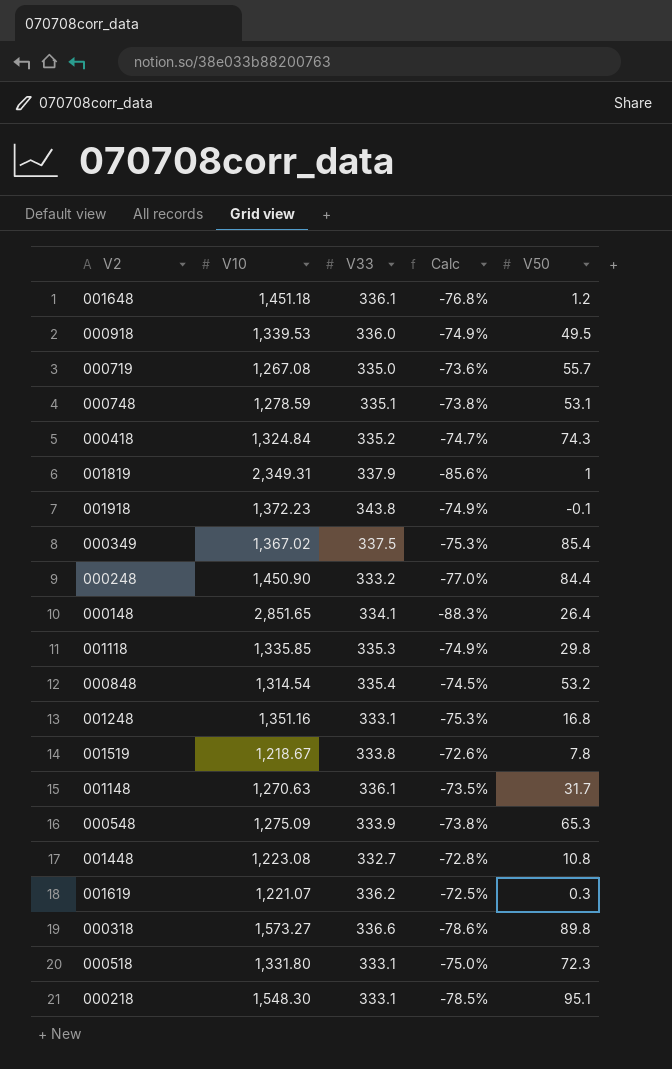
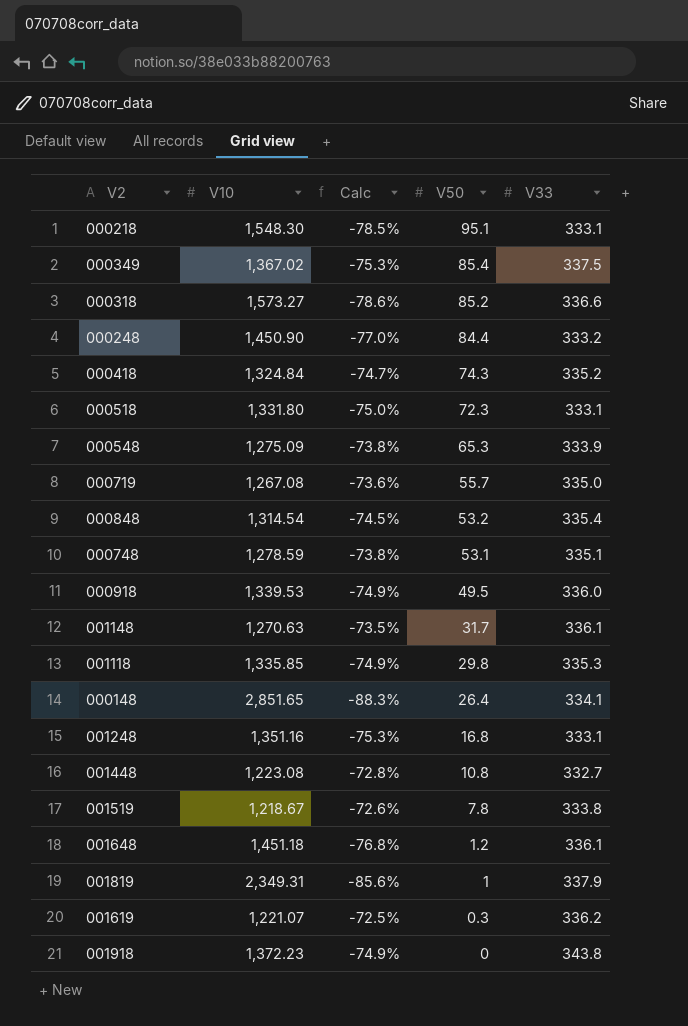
row order: none -> V50 descending
column V33 | position: 3 -> 5
000318 | V50: 89.8 -> 85.2
001918 | V50: -0.1 -> 0

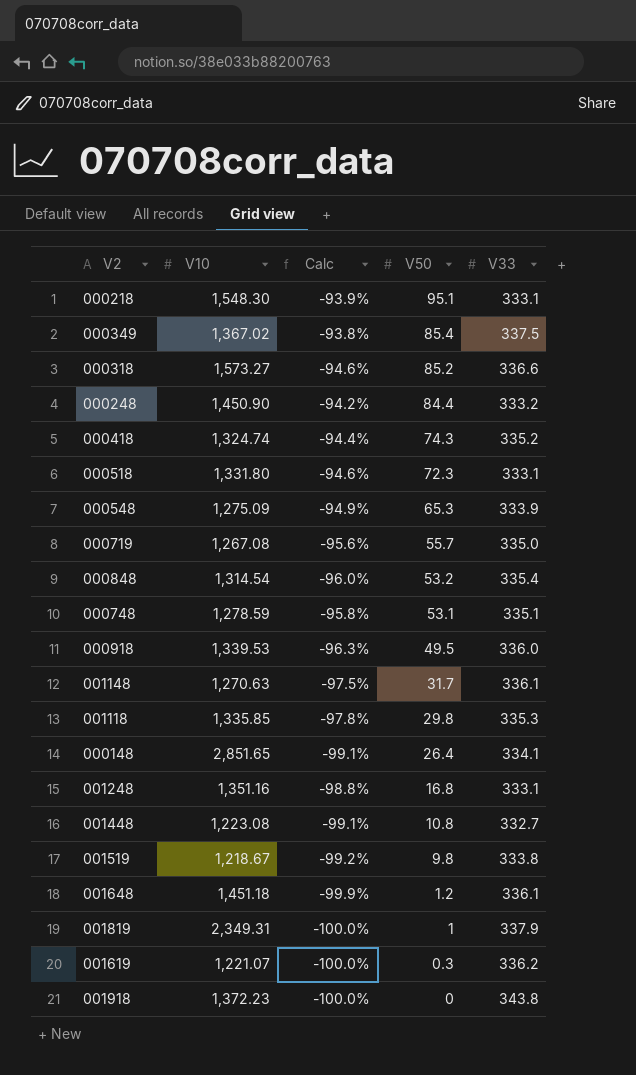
column Calc | formula: ([V33] - [V10]) / [V10] -> ([V50] - [V10]) / [V10]
000418 | V10: 1,324.84 -> 1,324.74
001519 | V50: 7.8 -> 9.8

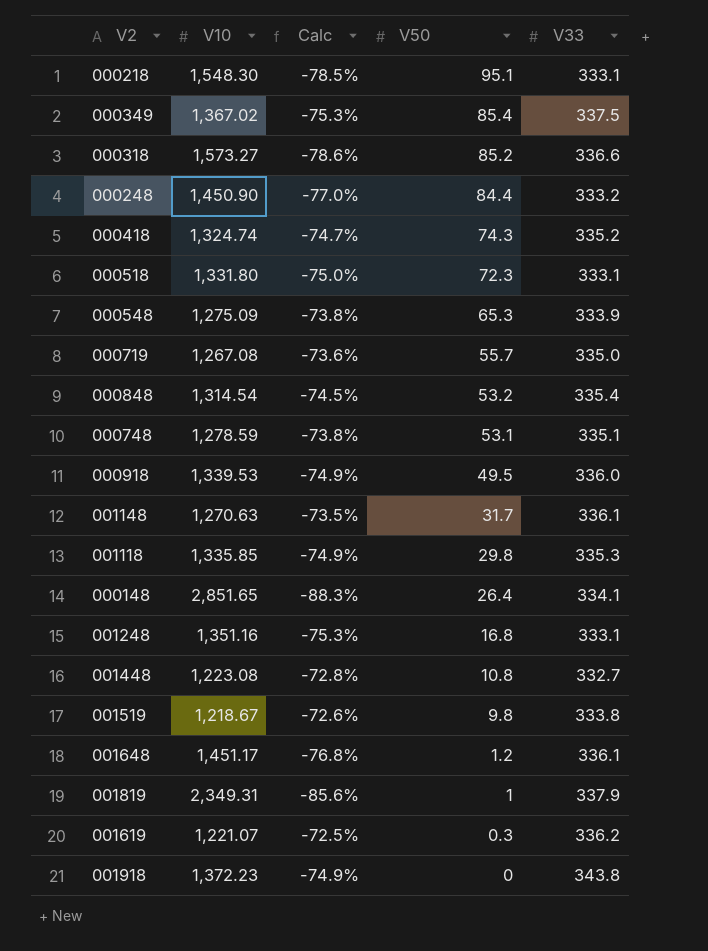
column Calc | formula: ([V50] - [V10]) / [V10] -> ([V33] - [V10]) / [V10]
001648 | V10: 1,451.18 -> 1,451.17

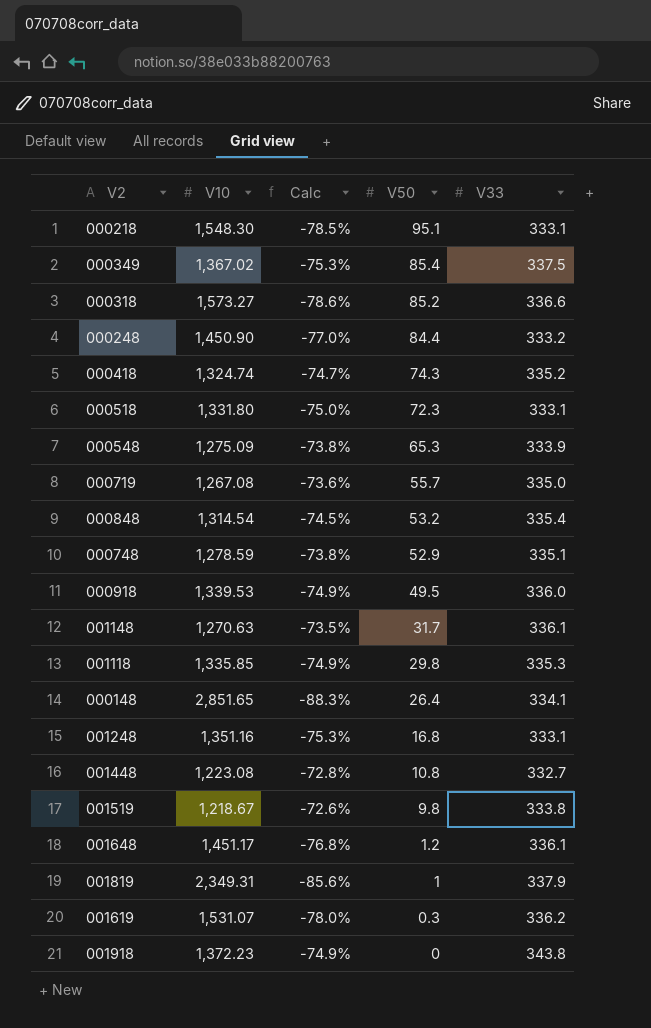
000748 | V50: 53.1 -> 52.9
001619 | V10: 1,221.07 -> 1,531.07
001619 | Calc: -72.5% -> -78.0%

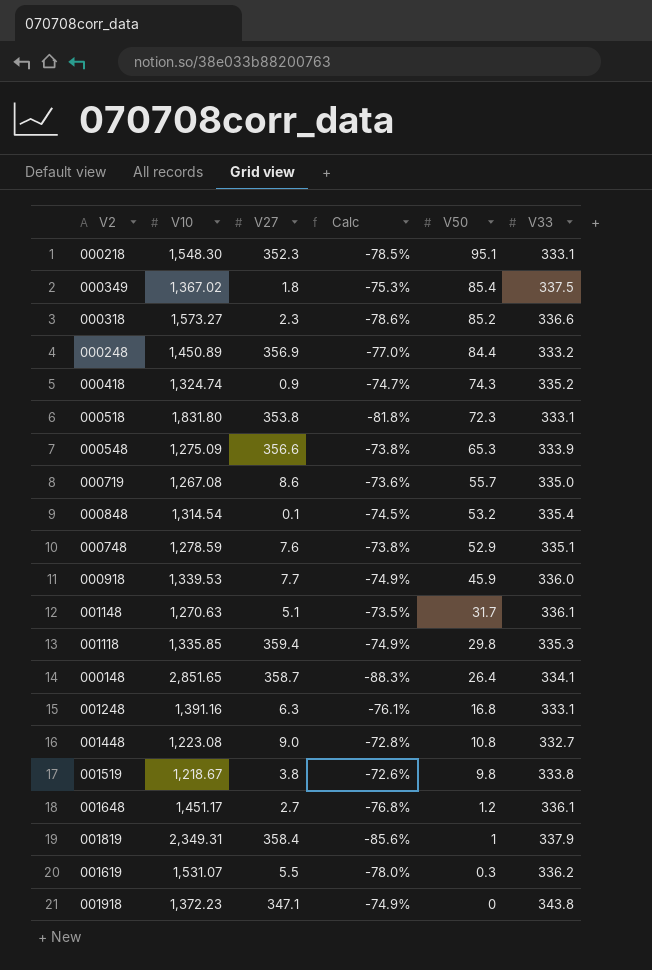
column V27 | position: none -> 3
000248 | V10: 1,450.90 -> 1,450.89
000518 | V10: 1,331.80 -> 1,831.80
000518 | Calc: -75.0% -> -81.8%
000918 | V50: 49.5 -> 45.9
001248 | V10: 1,351.16 -> 1,391.16
001248 | Calc: -75.3% -> -76.1%

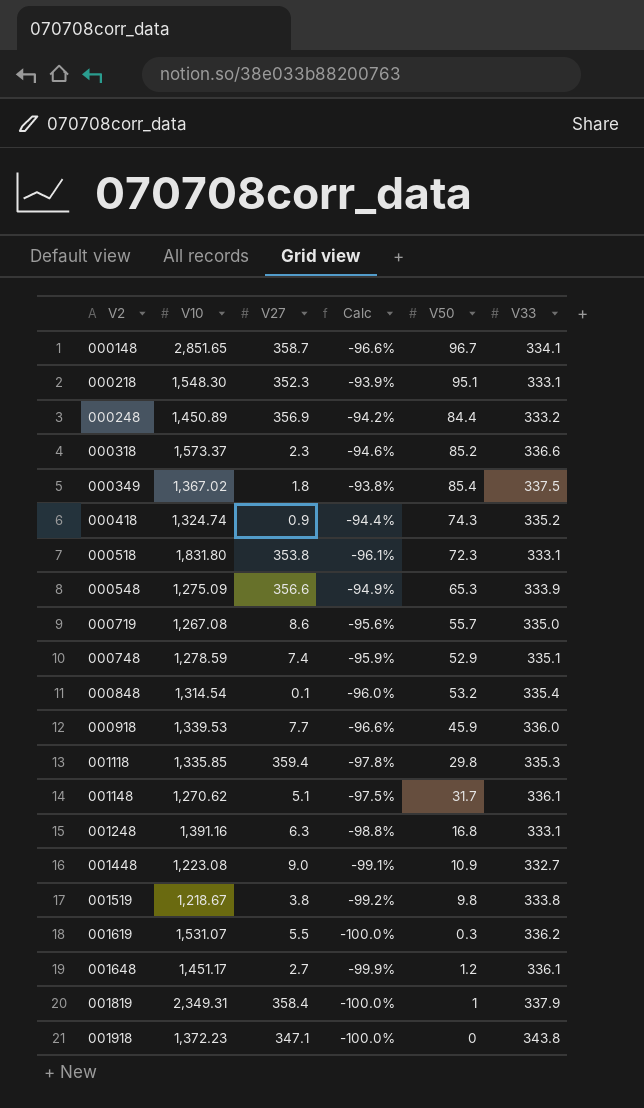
row order: V50 descending -> V2 ascending
column Calc | formula: ([V33] - [V10]) / [V10] -> ([V50] - [V10]) / [V10]
000148 | V50: 26.4 -> 96.7
000318 | V10: 1,573.27 -> 1,573.37
000748 | V27: 7.6 -> 7.4
001148 | V10: 1,270.63 -> 1,270.62
001448 | V50: 10.8 -> 10.9

